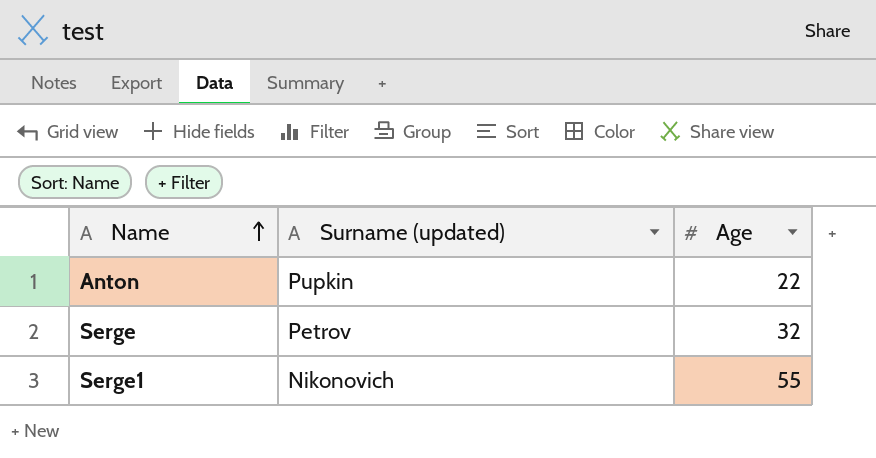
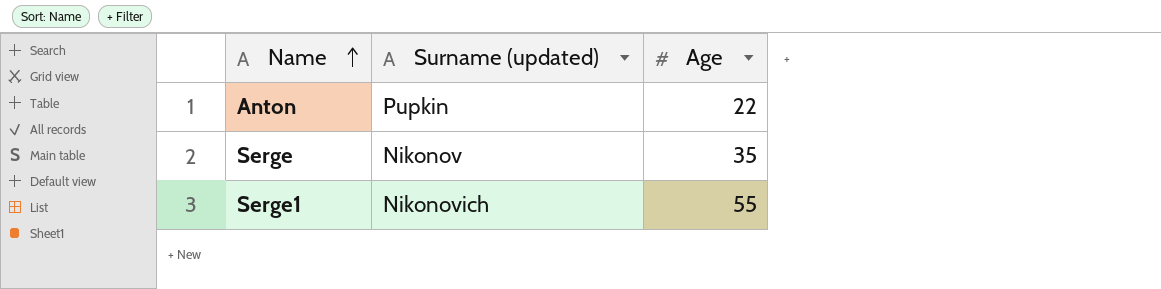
Serge | Surname (updated): Petrov -> Nikonov
Serge | Age: 32 -> 35

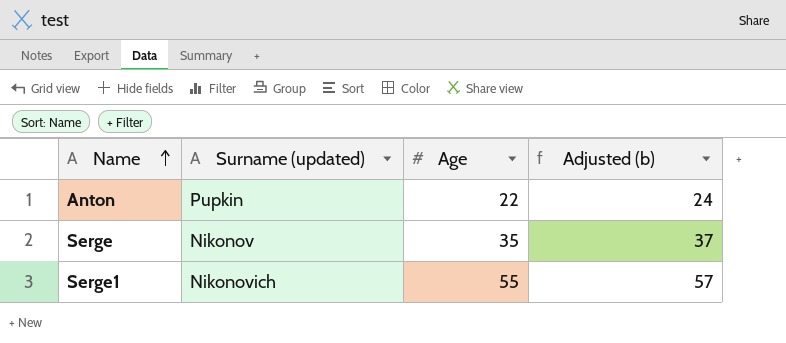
column Adjusted (b) | formula: none -> [Age] + 2

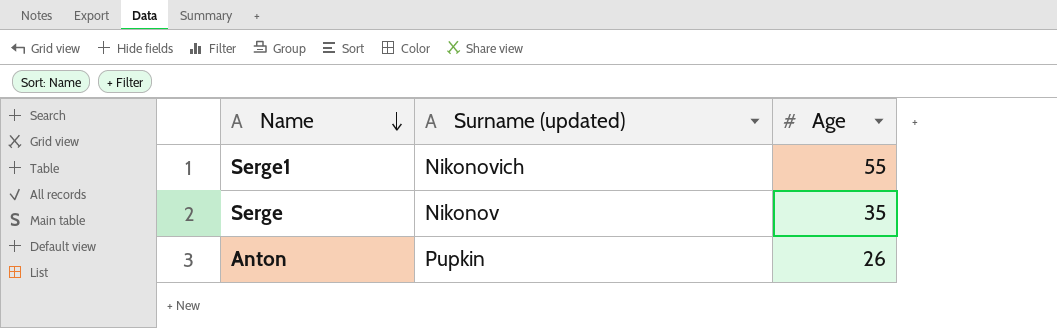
row order: Name ascending -> Name descending
column Adjusted (b) | formula: [Age] + 2 -> none
Anton | Age: 22 -> 26

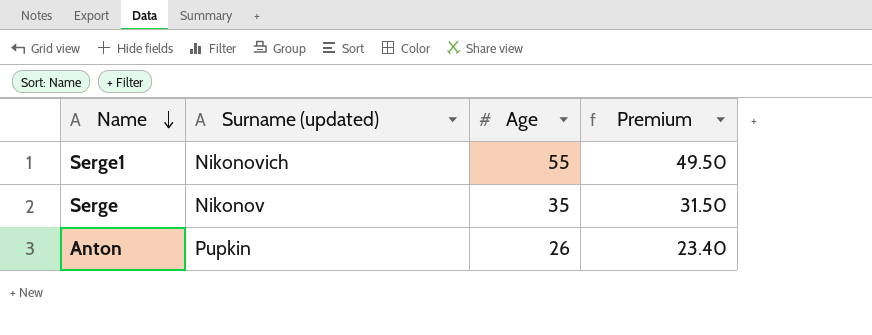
column Premium | formula: none -> [Age] * 0.9

